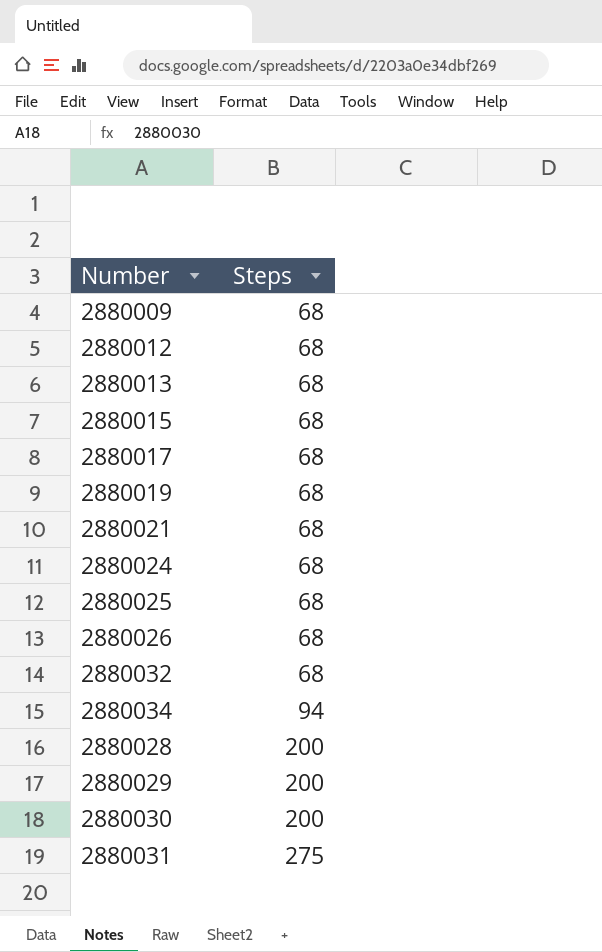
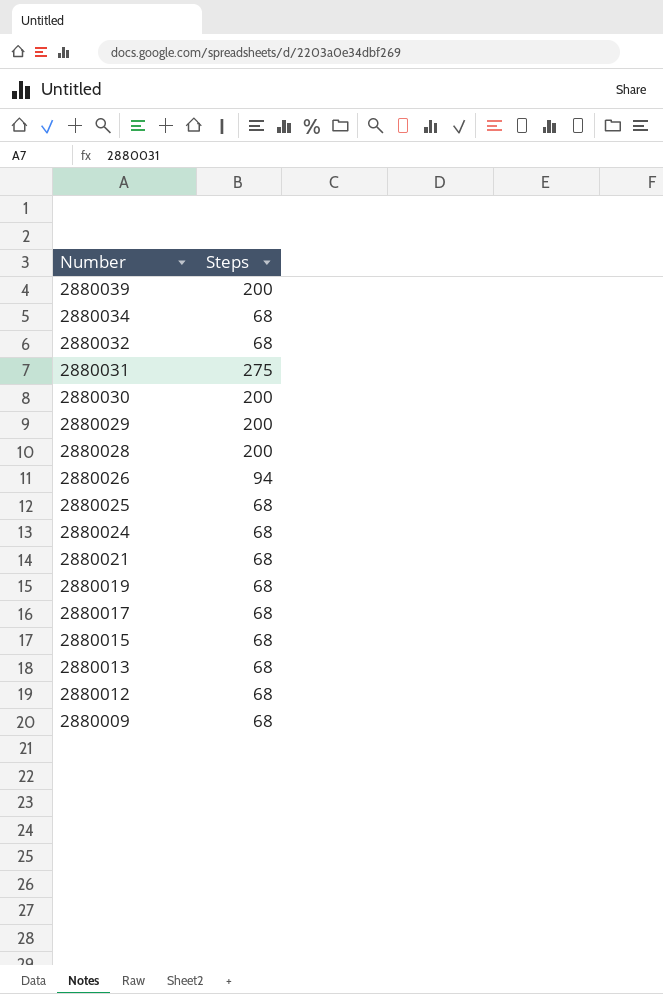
row order: Steps ascending -> Number descending
row 2880039: none -> 200
2880034 | Steps: 94 -> 68
2880026 | Steps: 68 -> 94

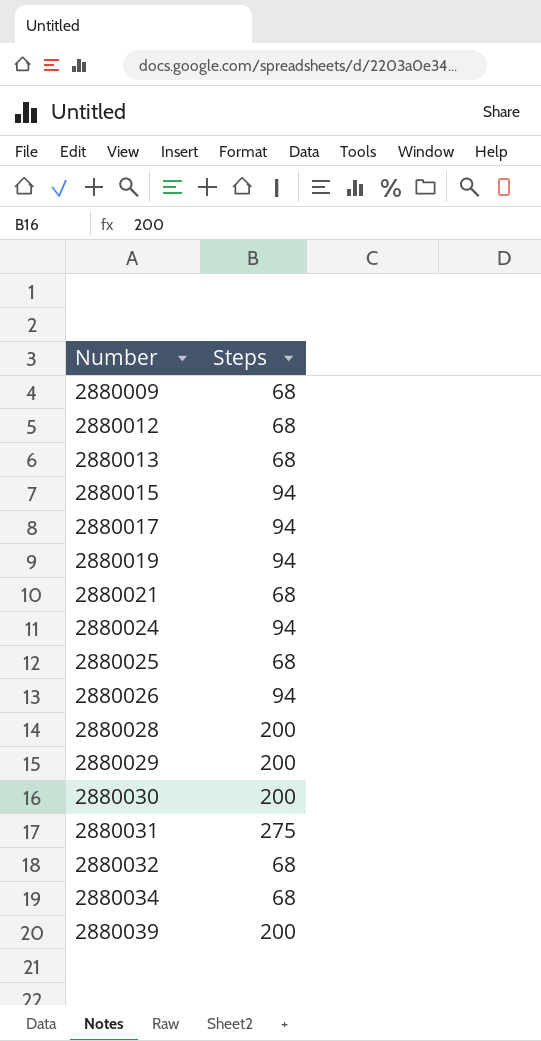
row order: Number descending -> Number ascending
2880015 | Steps: 68 -> 94
2880017 | Steps: 68 -> 94
2880019 | Steps: 68 -> 94
2880024 | Steps: 68 -> 94

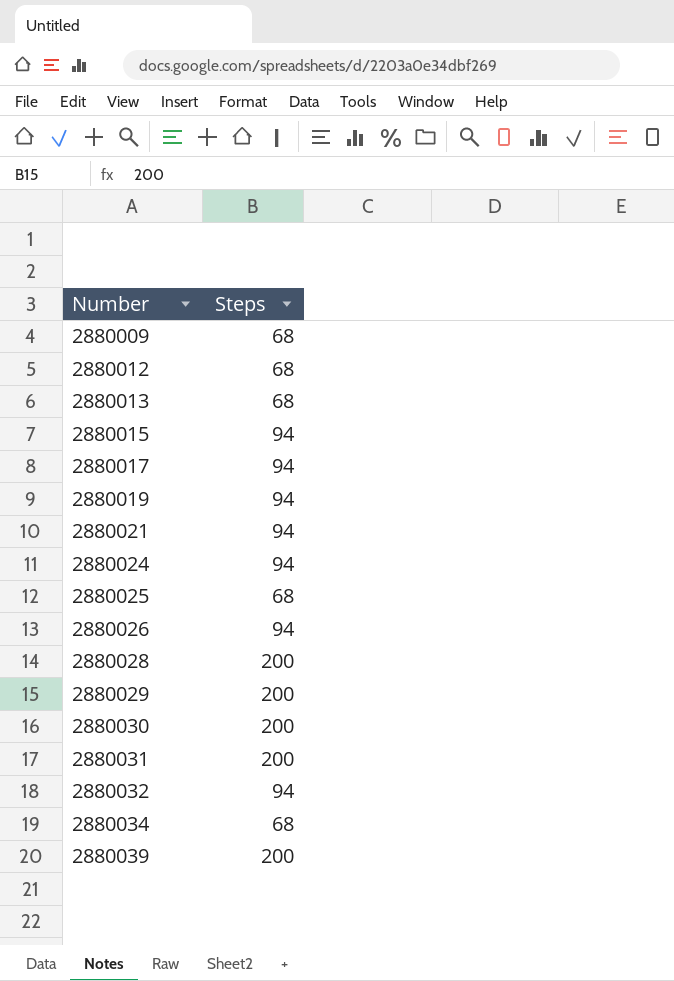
2880021 | Steps: 68 -> 94
2880031 | Steps: 275 -> 200
2880032 | Steps: 68 -> 94

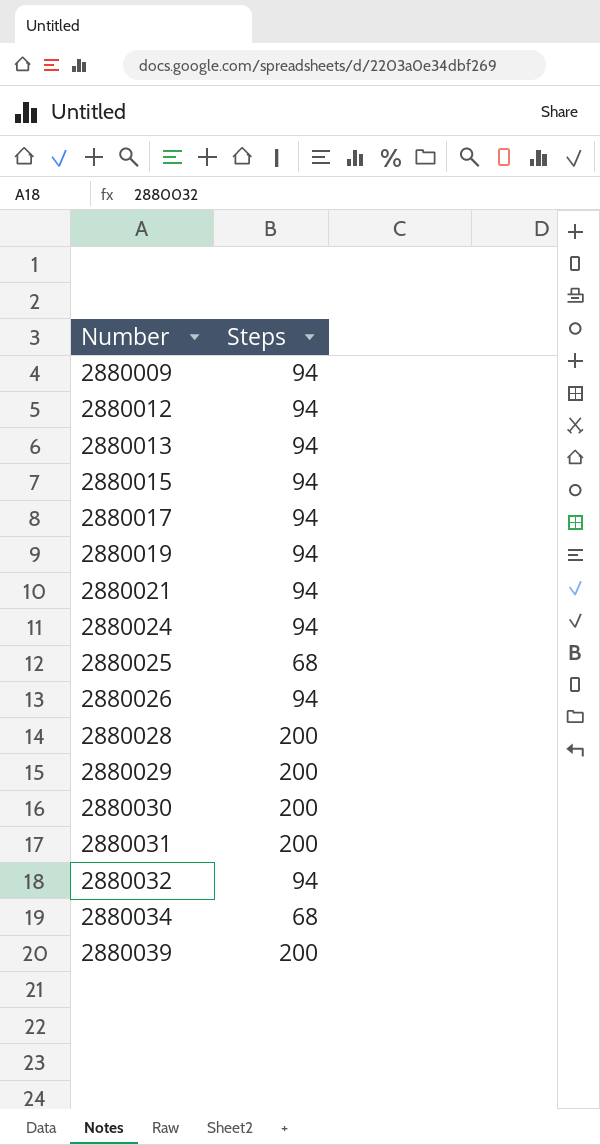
2880009 | Steps: 68 -> 94
2880012 | Steps: 68 -> 94
2880013 | Steps: 68 -> 94

